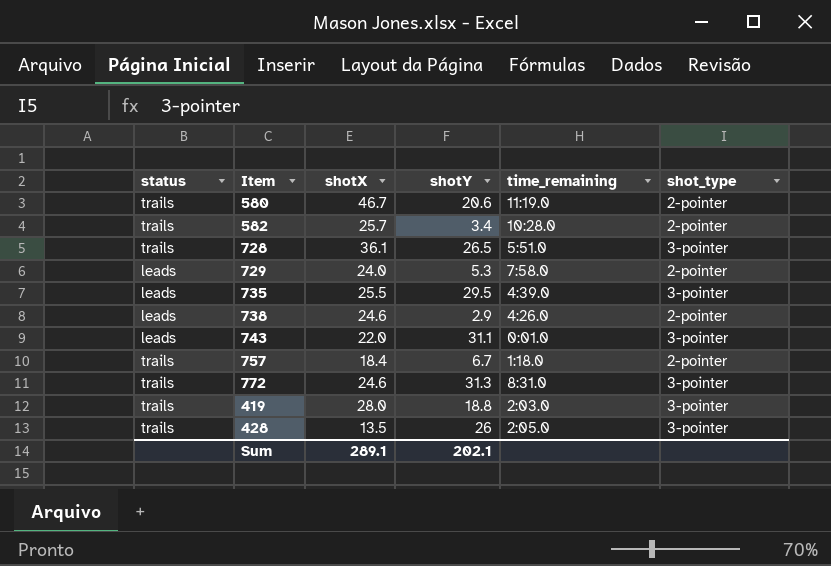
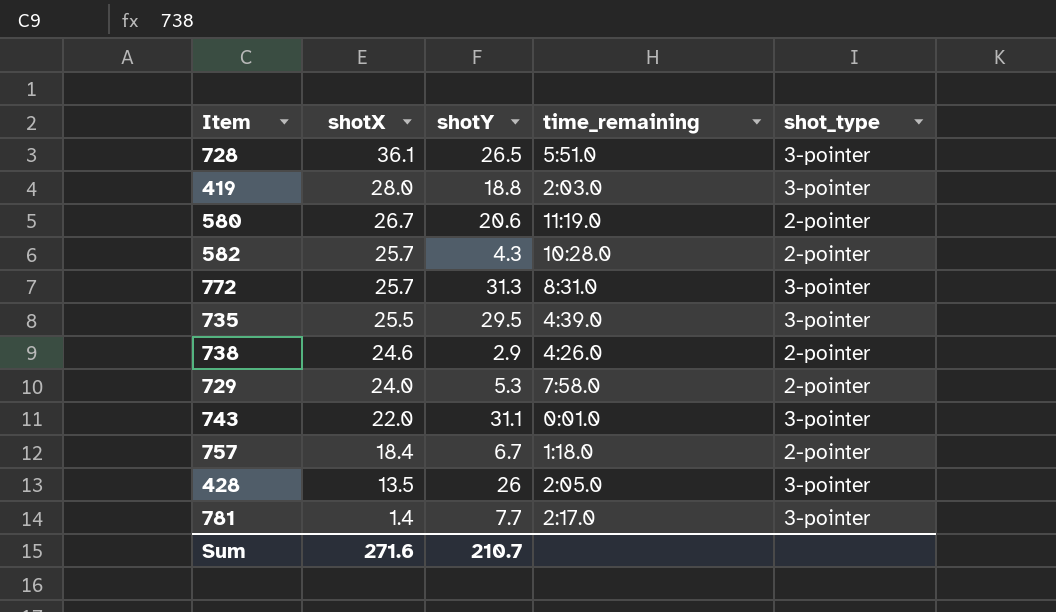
row order: none -> shotX descending
column status | position: 1 -> none
580 | shotX: 46.7 -> 26.7
582 | shotY: 3.4 -> 4.3
772 | shotX: 24.6 -> 25.7
row 781: none -> 1.4 | 7.7 | 2:17.0 | 3-pointer
Sum | shotX: 289.1 -> 271.6
Sum | shotY: 202.1 -> 210.7

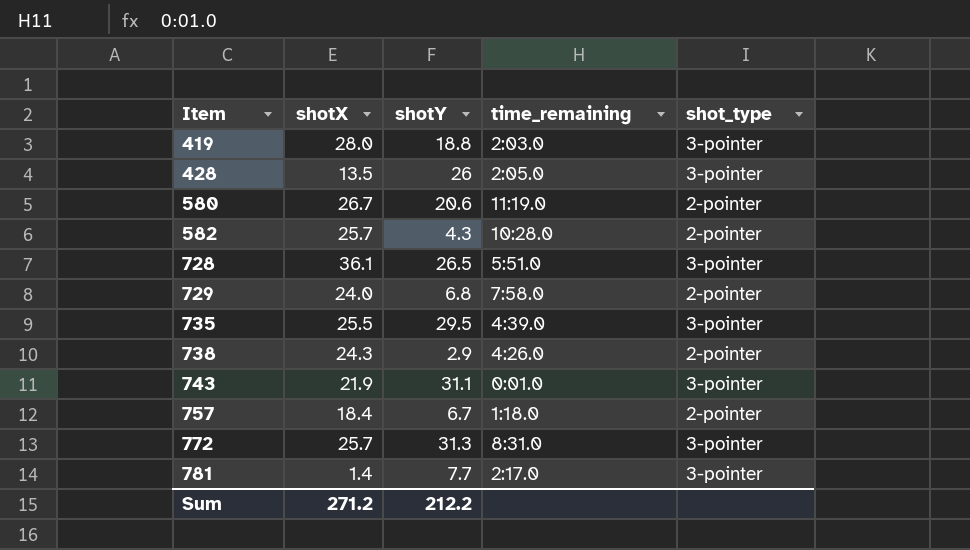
row order: shotX descending -> Item ascending
729 | shotY: 5.3 -> 6.8
738 | shotX: 24.6 -> 24.3
743 | shotX: 22.0 -> 21.9
Sum | shotX: 271.6 -> 271.2
Sum | shotY: 210.7 -> 212.2

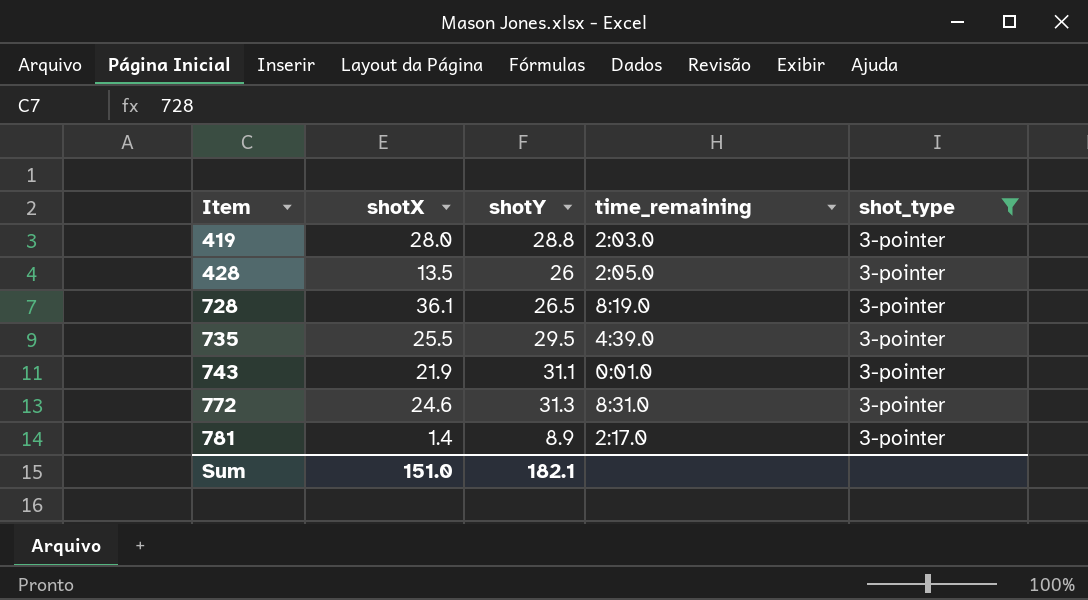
filter: none -> shot_type = 3-pointer
419 | shotY: 18.8 -> 28.8
728 | time_remaining: 5:51.0 -> 8:19.0
772 | shotX: 25.7 -> 24.6
781 | shotY: 7.7 -> 8.9
Sum | shotX: 271.2 -> 151.0
Sum | shotY: 212.2 -> 182.1

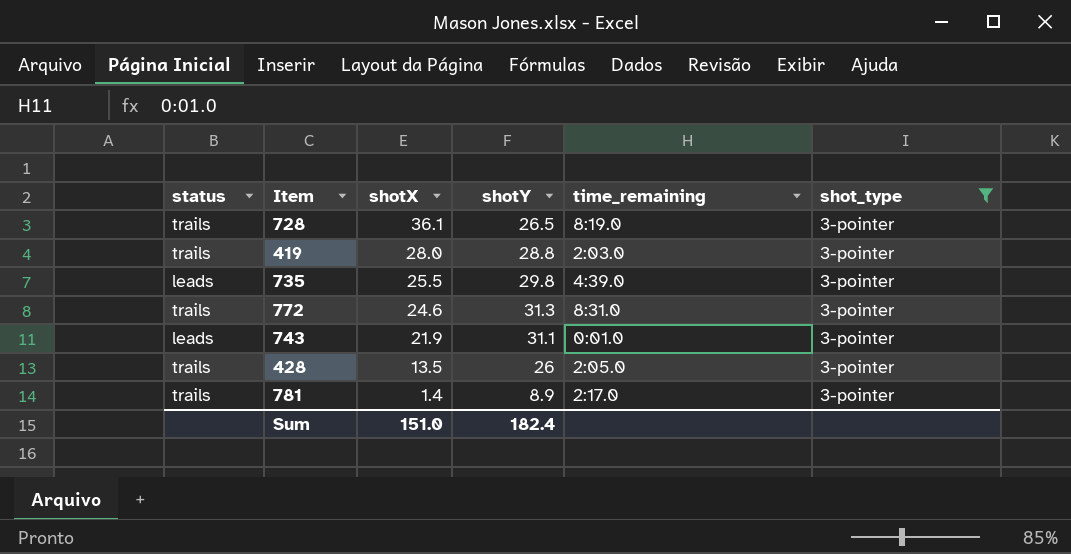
row order: Item ascending -> shotX descending
column status | position: none -> 1
735 | shotY: 29.5 -> 29.8
Sum | shotY: 182.1 -> 182.4

